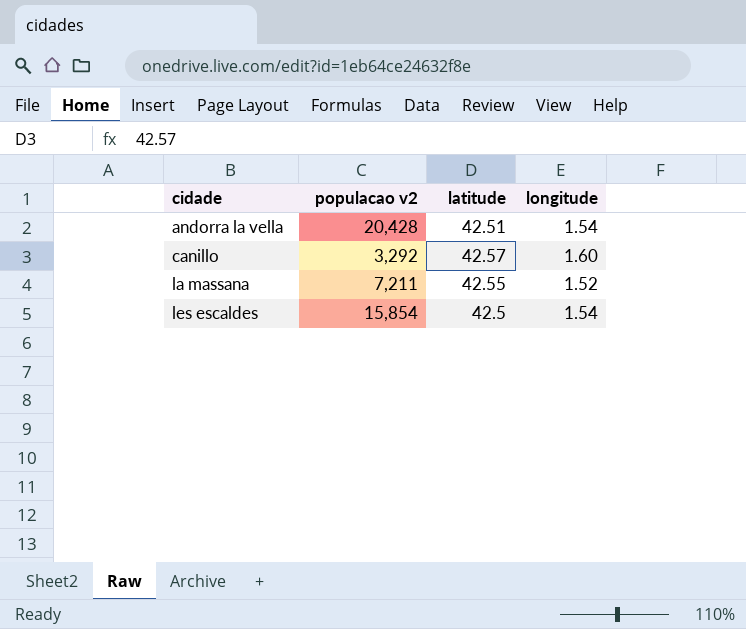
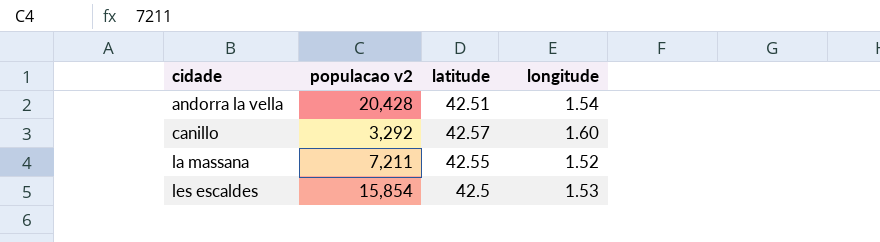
les escaldes | longitude: 1.54 -> 1.53

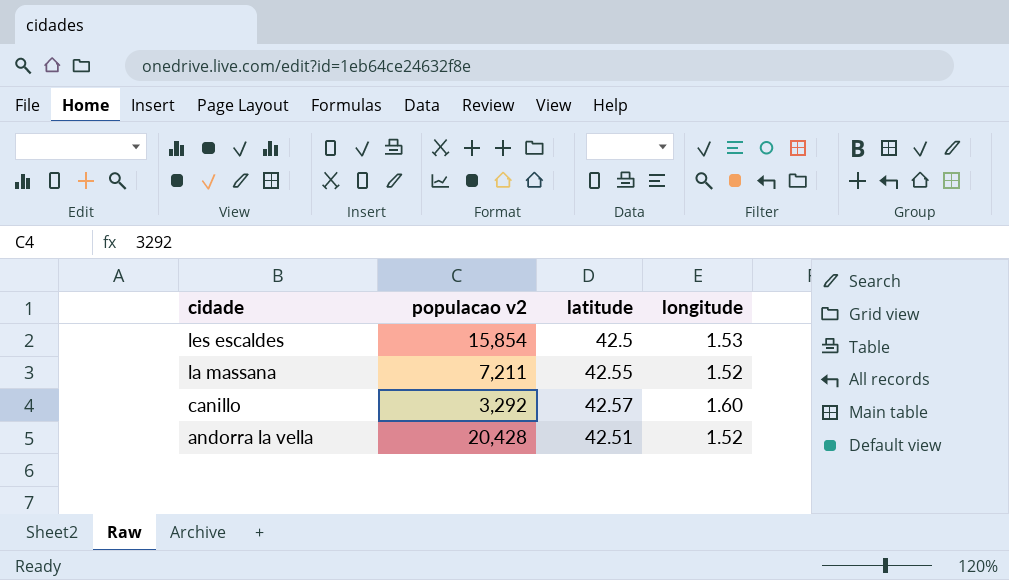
row order: cidade ascending -> cidade descending
andorra la vella | longitude: 1.54 -> 1.52

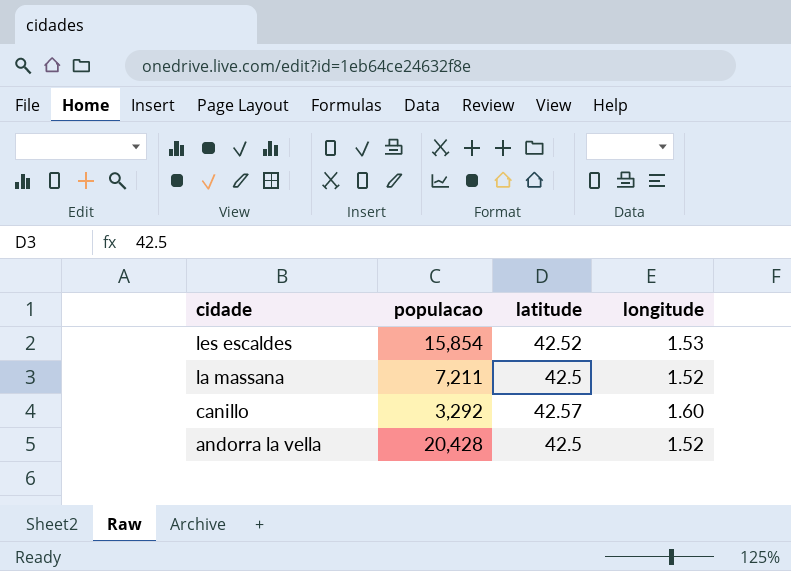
column name: populacao v2 -> populacao
les escaldes | latitude: 42.5 -> 42.52
la massana | latitude: 42.55 -> 42.5
andorra la vella | latitude: 42.51 -> 42.5

